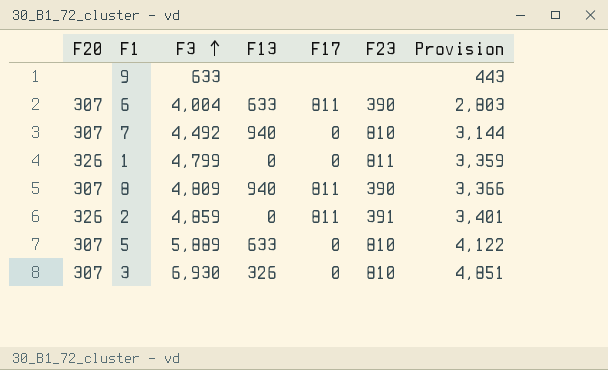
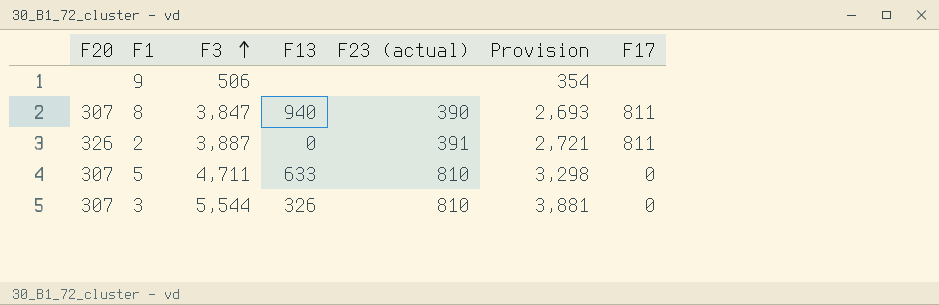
column name: F23 -> F23 (actual)
column F17 | position: 5 -> 7
row 6: 307 | 4,004 | 633 | 811 | 390 | 2,803 -> none
row 7: 307 | 4,492 | 940 | 0 | 810 | 3,144 -> none
row 1: 326 | 4,799 | 0 | 0 | 811 | 3,359 -> none
9 | F3: 633 -> 506
9 | Provision: 443 -> 354
8 | F3: 4,809 -> 3,847
8 | Provision: 3,366 -> 2,693
2 | F3: 4,859 -> 3,887
2 | Provision: 3,401 -> 2,721
5 | F3: 5,889 -> 4,711
5 | Provision: 4,122 -> 3,298
3 | F3: 6,930 -> 5,544
3 | Provision: 4,851 -> 3,881

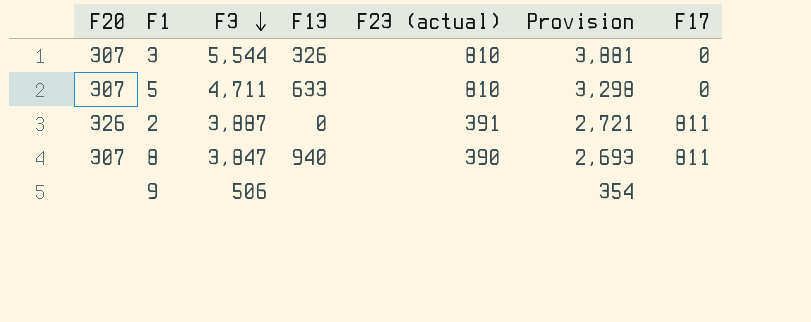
row order: F3 ascending -> F3 descending

